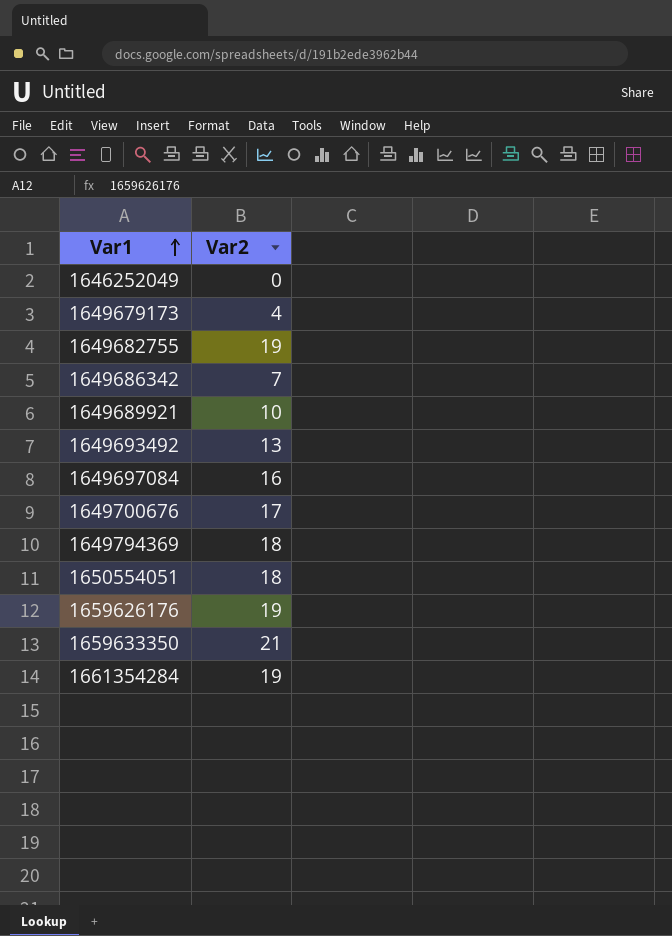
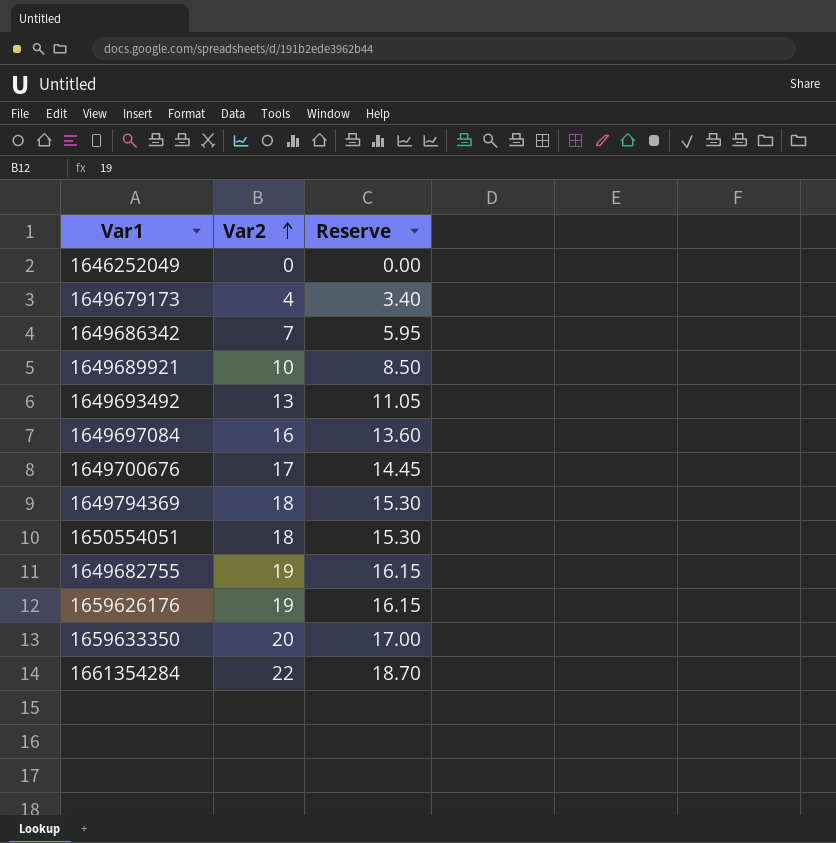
row order: Var1 ascending -> Var2 ascending
column Reserve | formula: none -> [Var2] * 0.85
1659633350 | Var2: 21 -> 20
1661354284 | Var2: 19 -> 22

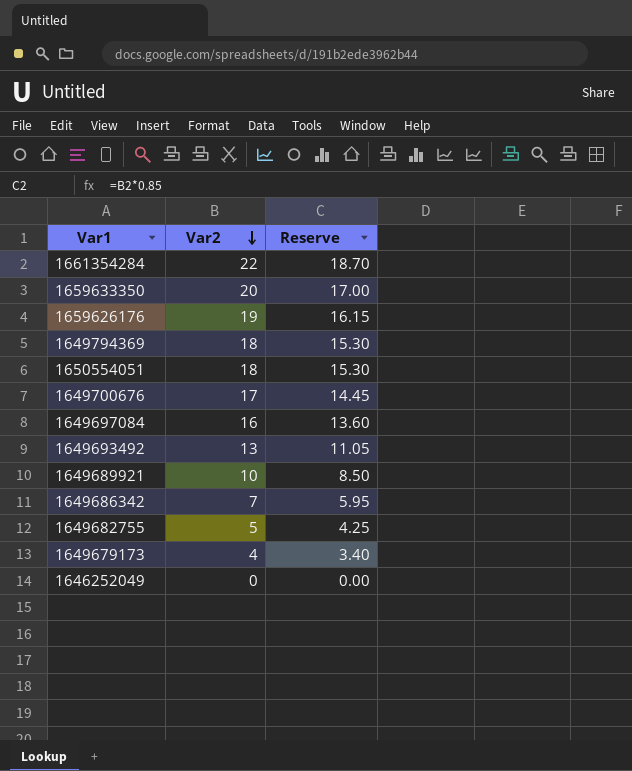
row order: Var2 ascending -> Var2 descending
1649682755 | Var2: 19 -> 5
1649682755 | Reserve: 16.15 -> 4.25

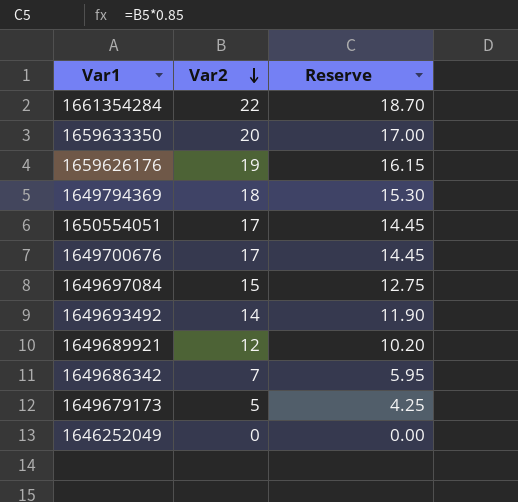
row 1649682755: 5 | 4.25 -> none
1650554051 | Var2: 18 -> 17
1650554051 | Reserve: 15.30 -> 14.45
1649697084 | Var2: 16 -> 15
1649697084 | Reserve: 13.60 -> 12.75
1649693492 | Var2: 13 -> 14
1649693492 | Reserve: 11.05 -> 11.90
1649689921 | Var2: 10 -> 12
1649689921 | Reserve: 8.50 -> 10.20
1649679173 | Var2: 4 -> 5
1649679173 | Reserve: 3.40 -> 4.25

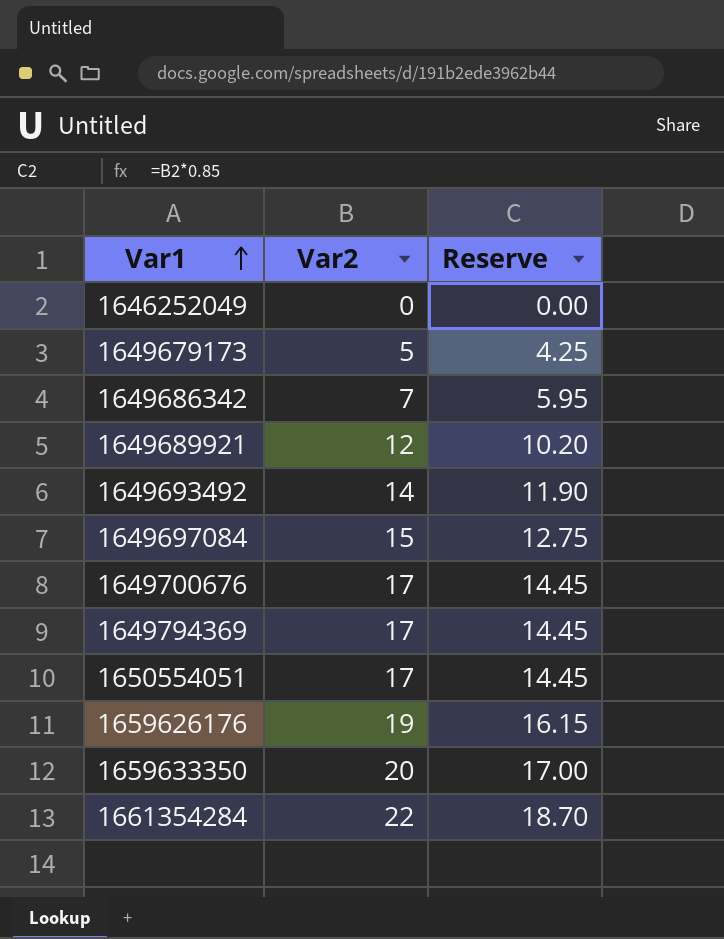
row order: Var2 descending -> Var1 ascending
1649794369 | Var2: 18 -> 17
1649794369 | Reserve: 15.30 -> 14.45

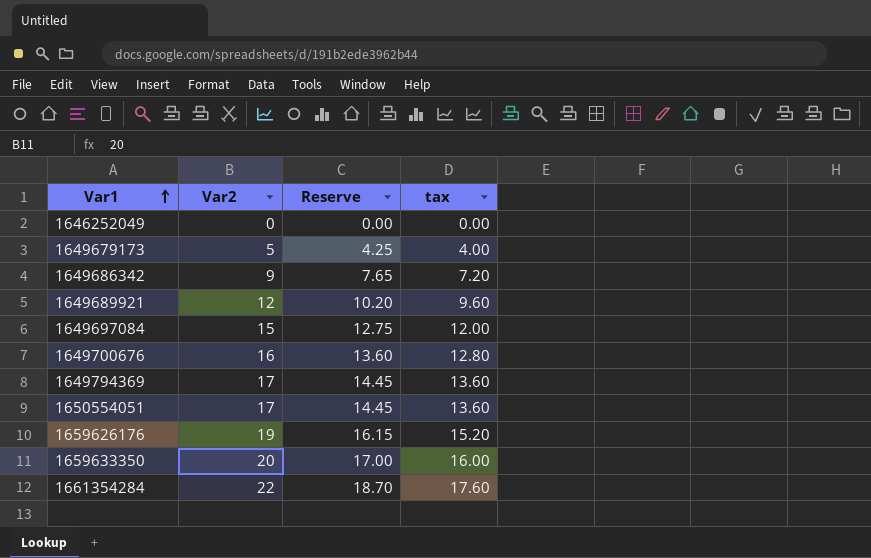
column tax | formula: none -> [Var2] * 0.8
row 1649693492: 14 | 11.90 -> none
1649686342 | Var2: 7 -> 9
1649686342 | Reserve: 5.95 -> 7.65
1649700676 | Var2: 17 -> 16
1649700676 | Reserve: 14.45 -> 13.60

